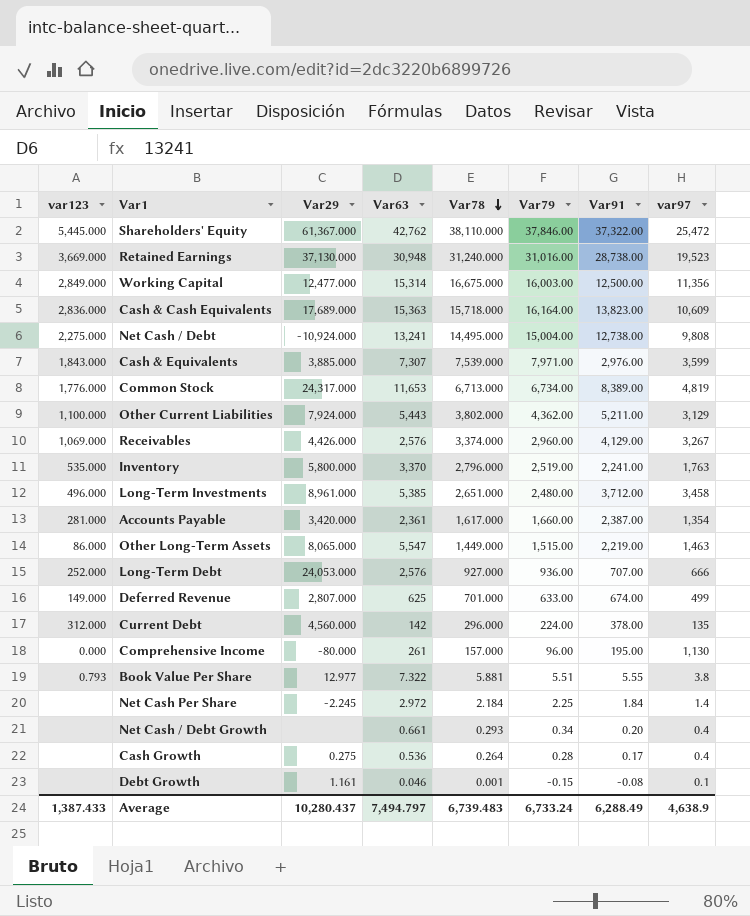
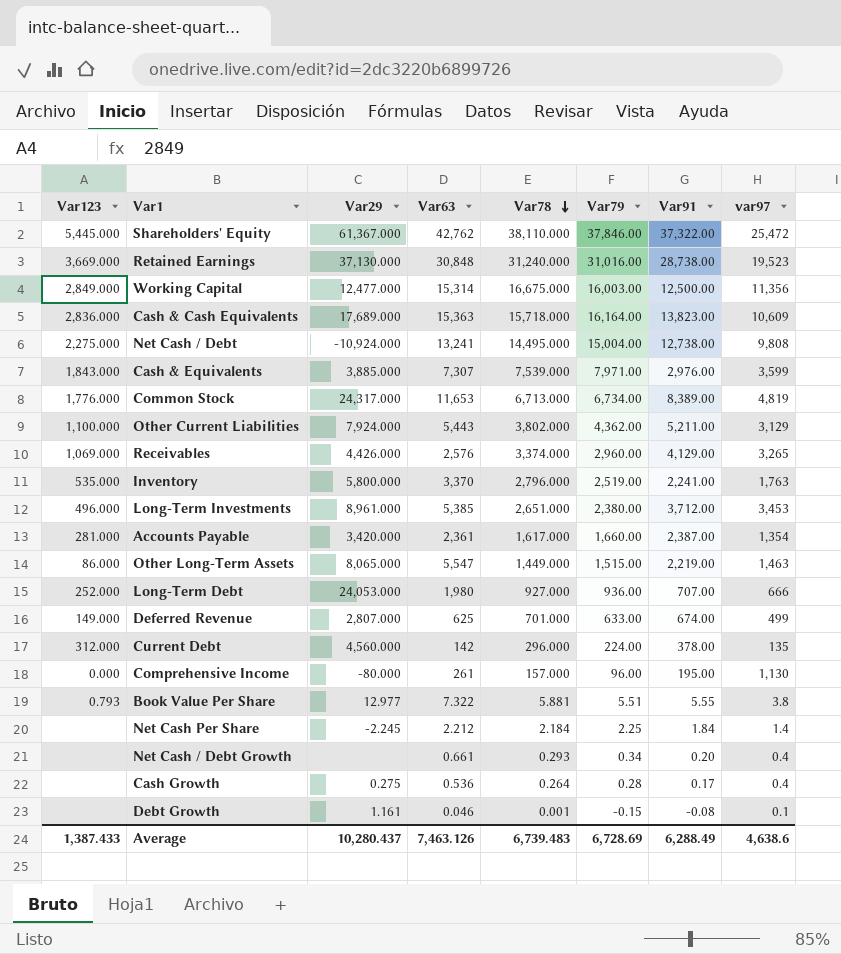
column name: var123 -> Var123
Retained Earnings | Var63: 30,948 -> 30,848
Receivables | var97: 3,267 -> 3,265
Long-Term Investments | Var79: 2,480.00 -> 2,380.00
Long-Term Investments | var97: 3,458 -> 3,453
Long-Term Debt | Var63: 2,576 -> 1,980
Net Cash Per Share | Var63: 2.972 -> 2.212
Average | Var63: 7,494.797 -> 7,463.126
Average | Var79: 6,733.24 -> 6,728.69
Average | var97: 4,638.9 -> 4,638.6

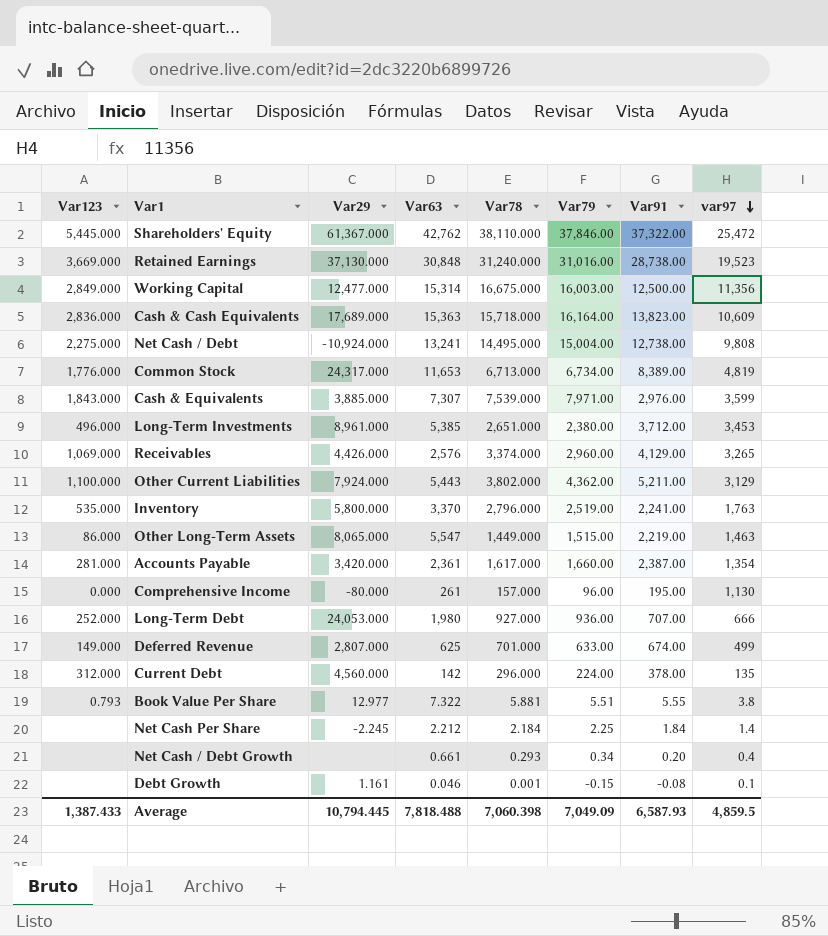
row order: Var78 descending -> var97 descending
row Cash Growth: none | 0.275 | 0.536 | 0.264 | 0.28 | 0.17 | 0.4 -> none
Average | Var29: 10,280.437 -> 10,794.445
Average | Var63: 7,463.126 -> 7,818.488
Average | Var78: 6,739.483 -> 7,060.398
Average | Var79: 6,728.69 -> 7,049.09
Average | Var91: 6,288.49 -> 6,587.93
Average | var97: 4,638.6 -> 4,859.5

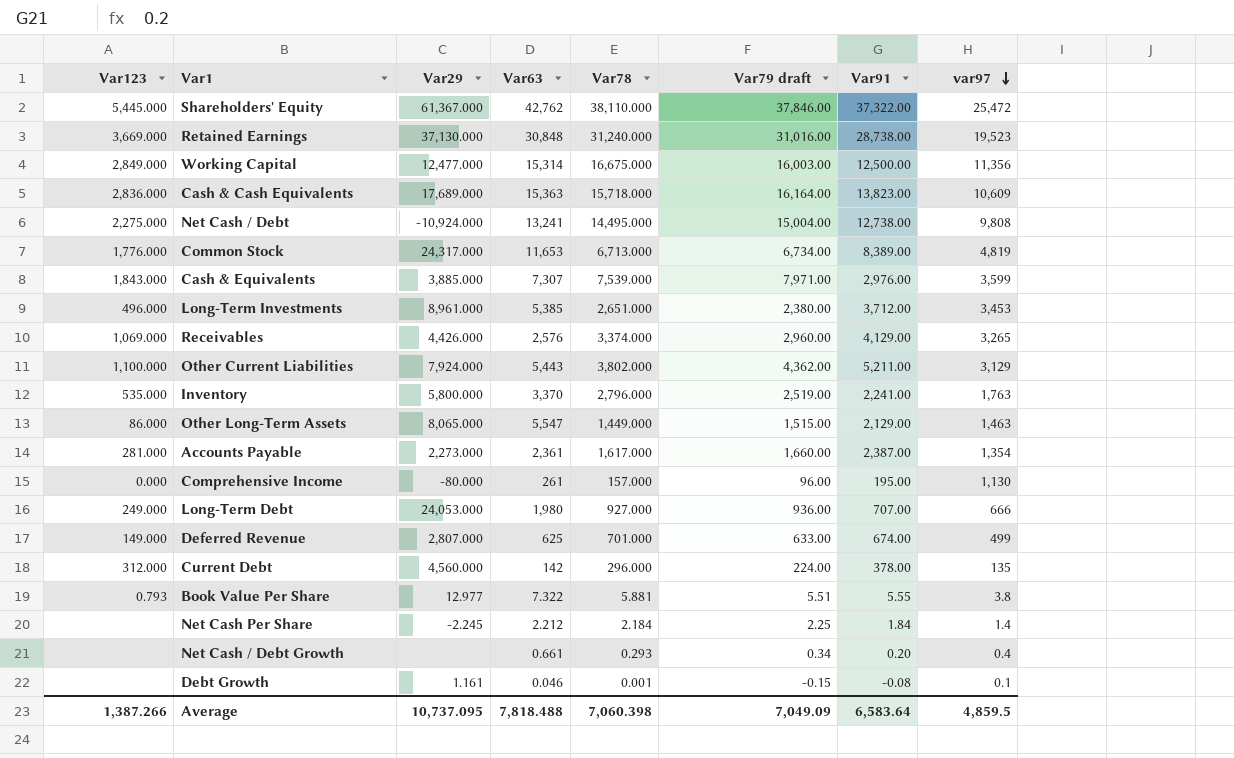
column name: Var79 -> Var79 draft
Other Long-Term Assets | Var91: 2,219.00 -> 2,129.00
Accounts Payable | Var29: 3,420.000 -> 2,273.000
Long-Term Debt | Var123: 252.000 -> 249.000
Average | Var123: 1,387.433 -> 1,387.266
Average | Var29: 10,794.445 -> 10,737.095
Average | Var91: 6,587.93 -> 6,583.64

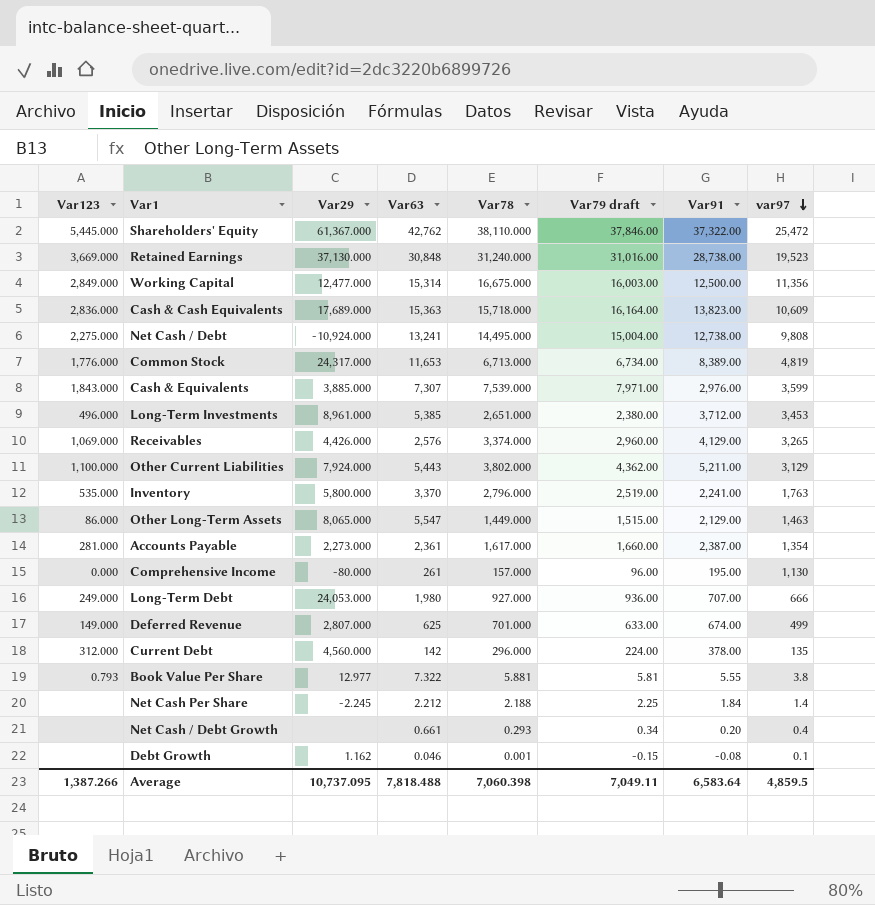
Book Value Per Share | Var79 draft: 5.51 -> 5.81
Net Cash Per Share | Var78: 2.184 -> 2.188
Debt Growth | Var29: 1.161 -> 1.162
Average | Var79 draft: 7,049.09 -> 7,049.11

